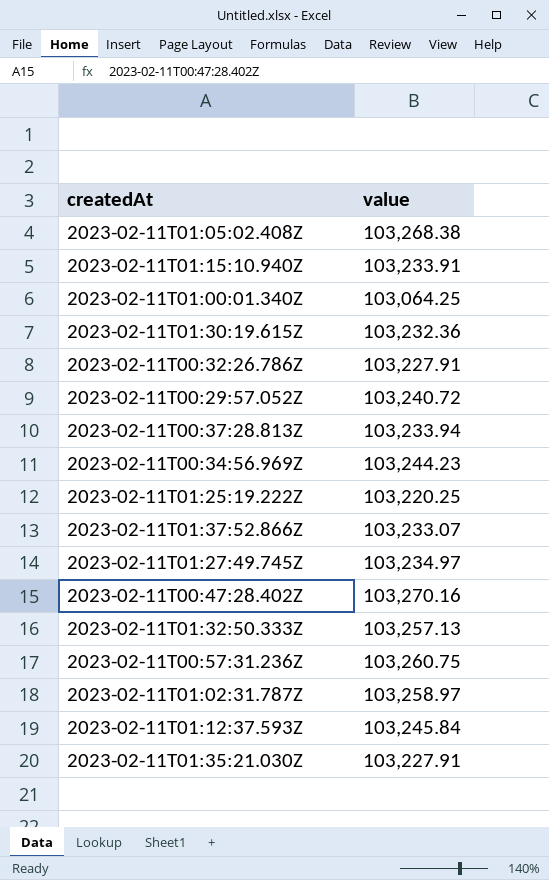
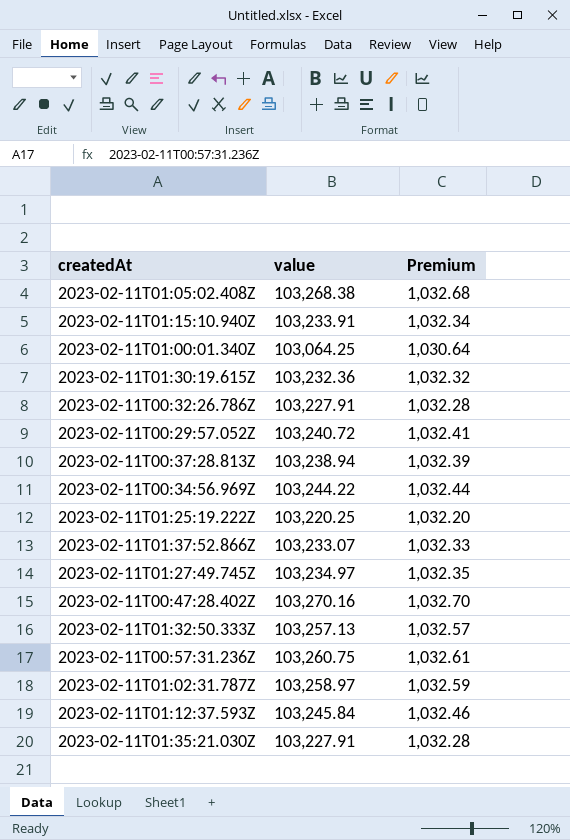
column Premium | formula: none -> [value] * 0.01
2023-02-11T00:37:28.813Z | value: 103,233.94 -> 103,238.94
2023-02-11T00:34:56.969Z | value: 103,244.23 -> 103,244.22

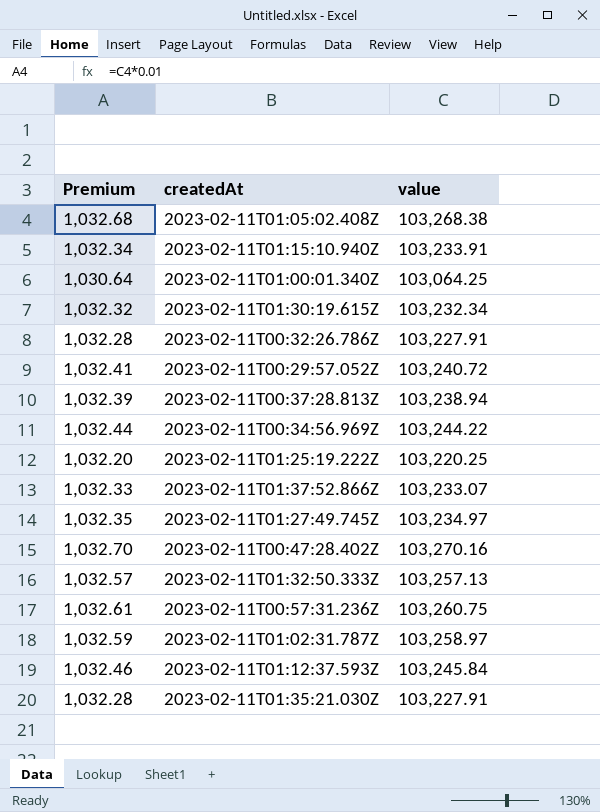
column Premium | position: 3 -> 1
2023-02-11T01:30:19.615Z | value: 103,232.36 -> 103,232.34

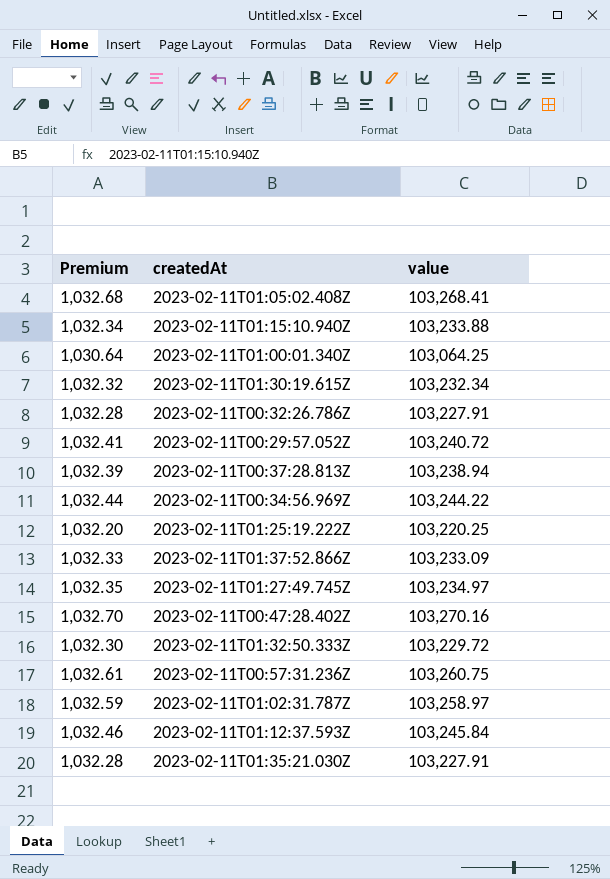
2023-02-11T01:05:02.408Z | value: 103,268.38 -> 103,268.41
2023-02-11T01:15:10.940Z | value: 103,233.91 -> 103,233.88
2023-02-11T01:37:52.866Z | value: 103,233.07 -> 103,233.09
2023-02-11T01:32:50.333Z | Premium: 1,032.57 -> 1,032.30
2023-02-11T01:32:50.333Z | value: 103,257.13 -> 103,229.72

